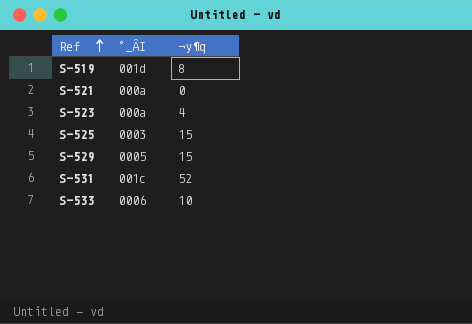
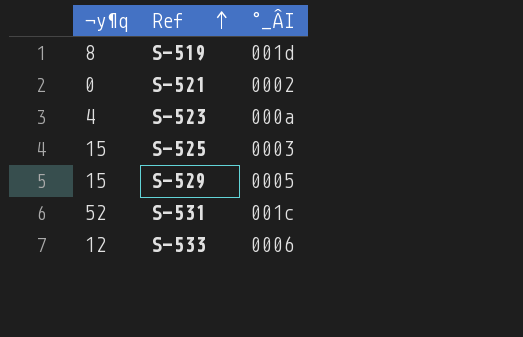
column ¬y¶q | position: 3 -> 1
S-521 | °_ÂI: 000a -> 0002
S-533 | ¬y¶q: 10 -> 12

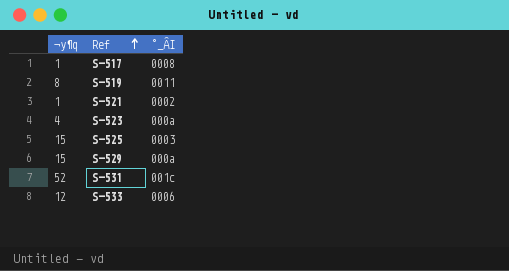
row S-517: none -> 1 | 0008
S-519 | °_ÂI: 001d -> 0011
S-521 | ¬y¶q: 0 -> 1
S-529 | °_ÂI: 0005 -> 000a

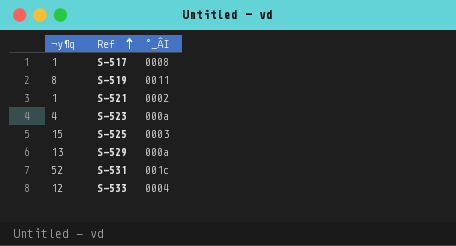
S-529 | ¬y¶q: 15 -> 13
S-533 | °_ÂI: 0006 -> 0004

